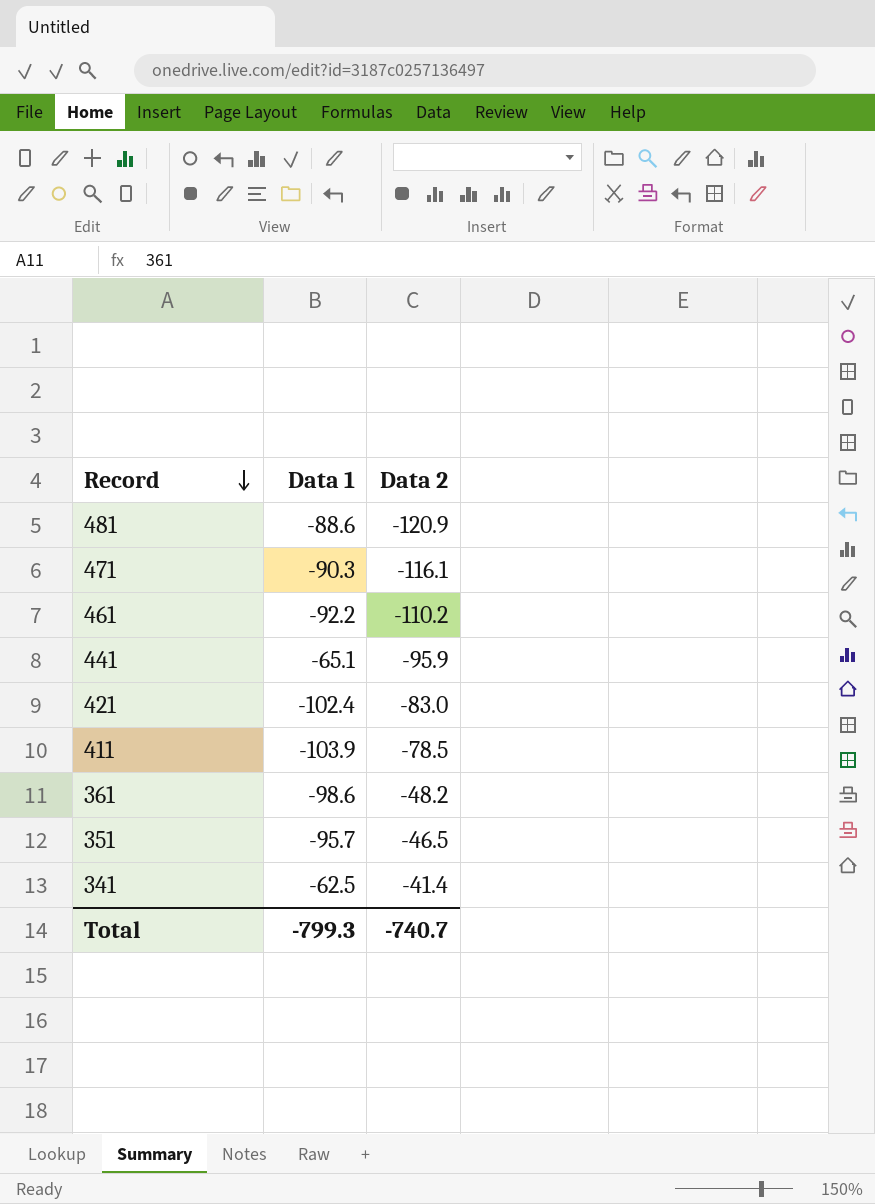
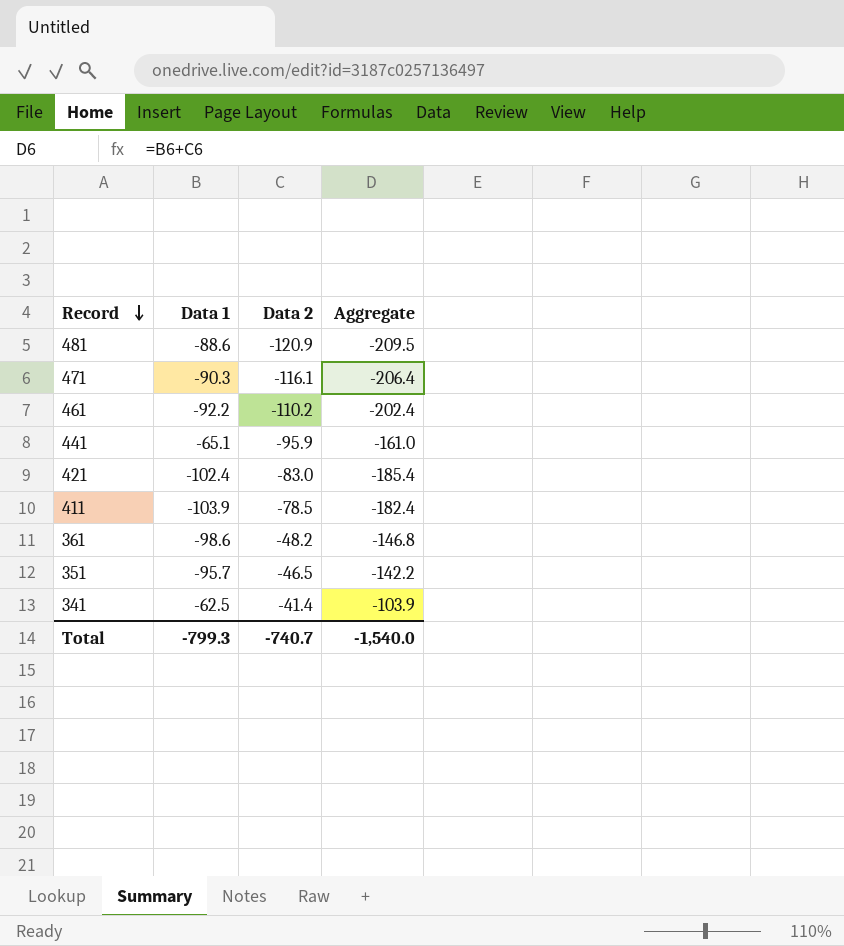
column Aggregate | formula: none -> [Data 1] + [Data 2]

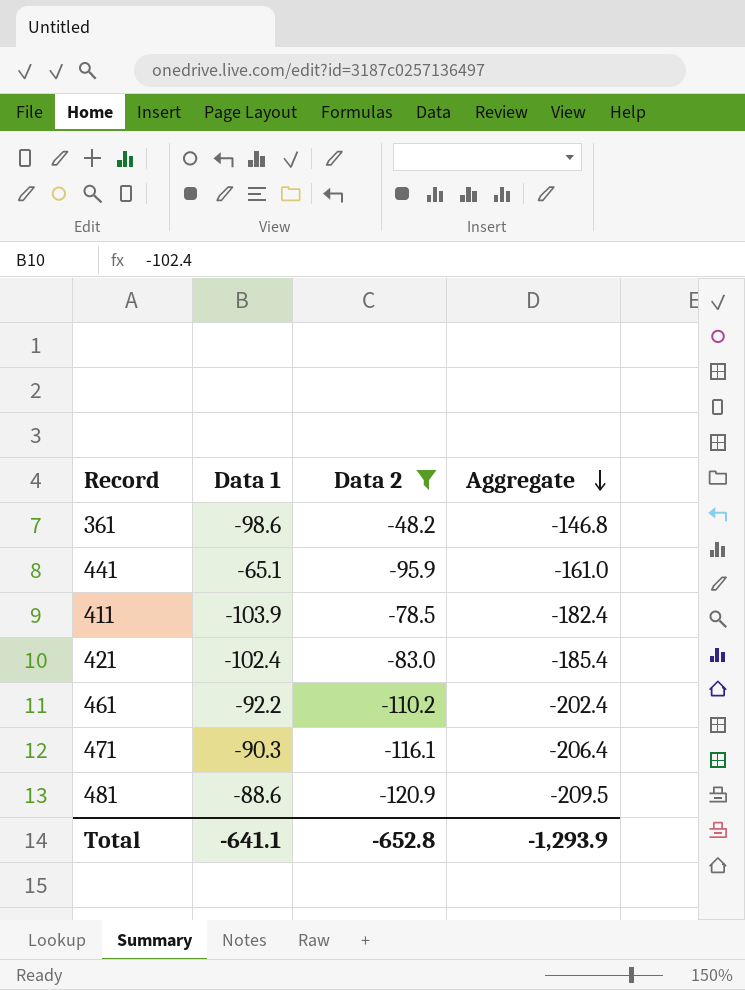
filter: none -> Data 2 <= -48.2
row order: Record descending -> Aggregate descending
Total | Data 1: -799.3 -> -641.1
Total | Data 2: -740.7 -> -652.8
Total | Aggregate: -1,540.0 -> -1,293.9

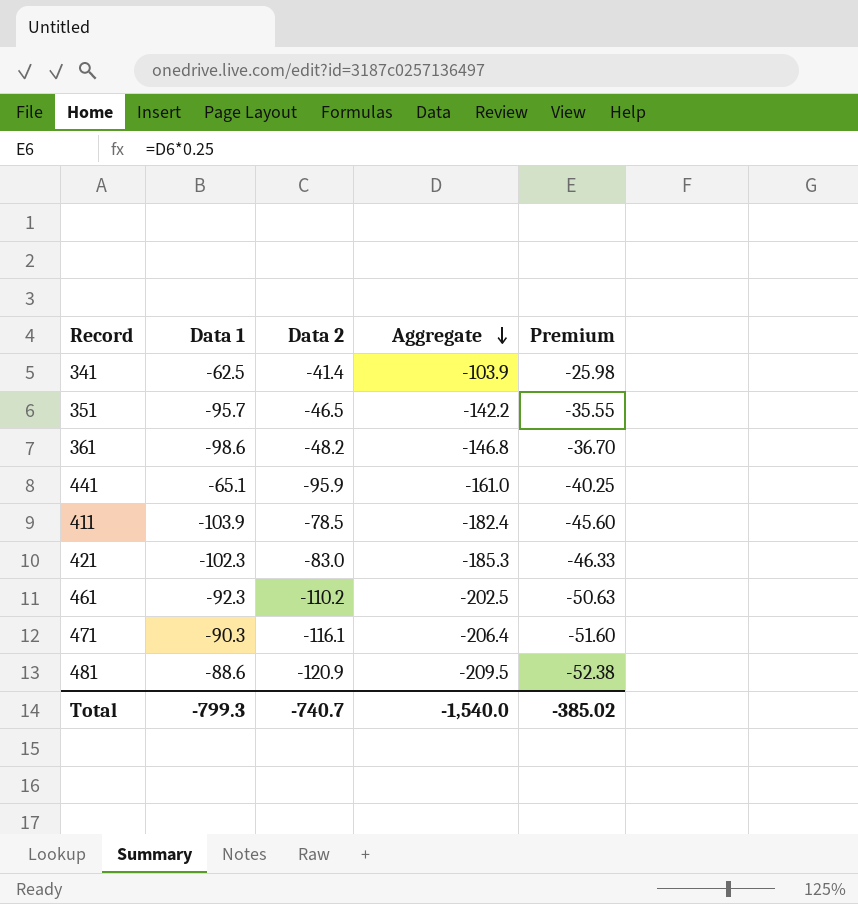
filter: Data 2 <= -48.2 -> none
column Premium | formula: none -> [Aggregate] * 0.25
421 | Data 1: -102.4 -> -102.3
421 | Aggregate: -185.4 -> -185.3
461 | Data 1: -92.2 -> -92.3
461 | Aggregate: -202.4 -> -202.5
Total | Data 1: -641.1 -> -799.3
Total | Data 2: -652.8 -> -740.7
Total | Aggregate: -1,293.9 -> -1,540.0

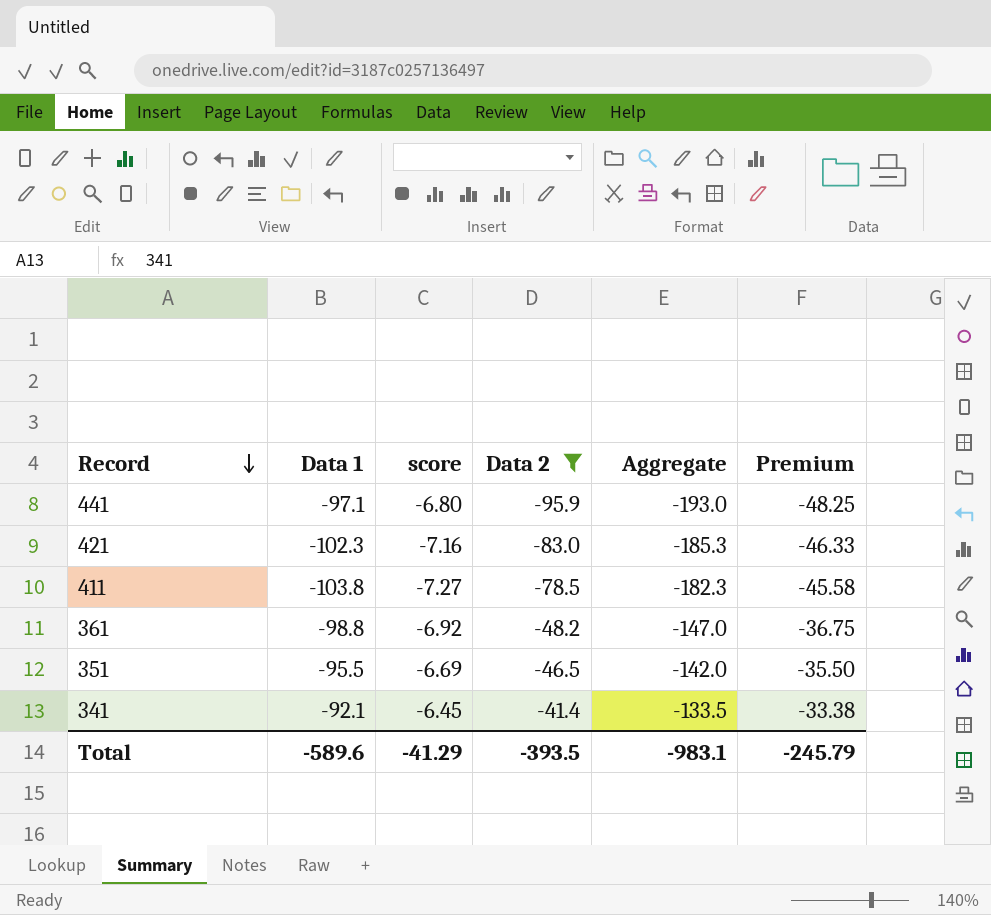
filter: none -> Data 2 >= -95.9
row order: Aggregate descending -> Record descending
column score | formula: none -> [Data 1] * 0.07
441 | Data 1: -65.1 -> -97.1
441 | Aggregate: -161.0 -> -193.0
441 | Premium: -40.25 -> -48.25
411 | Data 1: -103.9 -> -103.8
411 | Aggregate: -182.4 -> -182.3
411 | Premium: -45.60 -> -45.58
361 | Data 1: -98.6 -> -98.8
361 | Aggregate: -146.8 -> -147.0
361 | Premium: -36.70 -> -36.75
351 | Data 1: -95.7 -> -95.5
351 | Aggregate: -142.2 -> -142.0
351 | Premium: -35.55 -> -35.50
341 | Data 1: -62.5 -> -92.1
341 | Aggregate: -103.9 -> -133.5
341 | Premium: -25.98 -> -33.38
Total | Data 1: -799.3 -> -589.6
Total | Data 2: -740.7 -> -393.5
Total | Aggregate: -1,540.0 -> -983.1
Total | Premium: -385.02 -> -245.79

